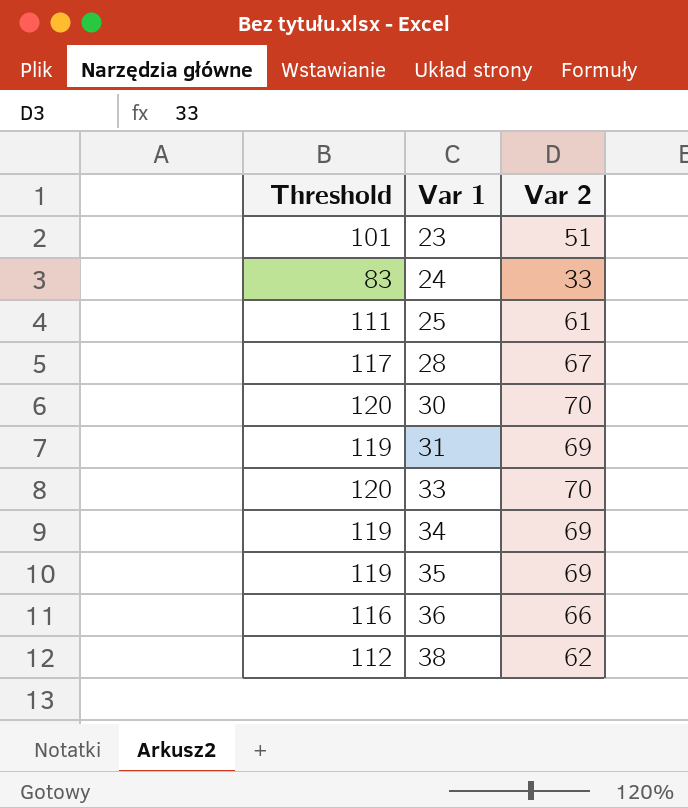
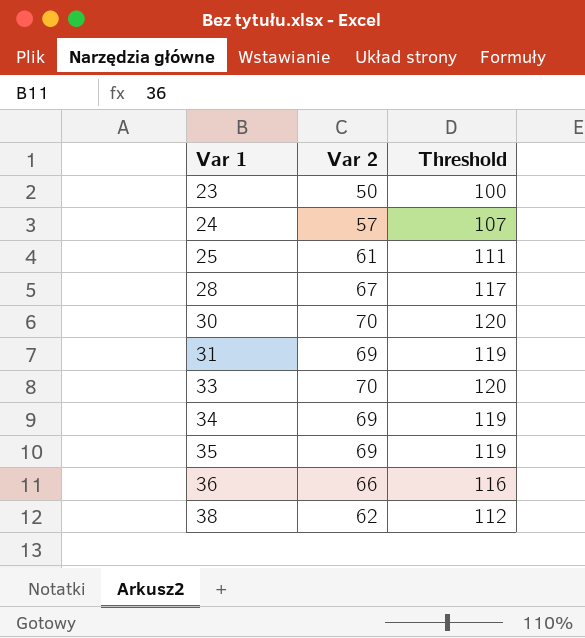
column Threshold | position: 1 -> 3
23 | Var 2: 51 -> 50
23 | Threshold: 101 -> 100
24 | Var 2: 33 -> 57
24 | Threshold: 83 -> 107

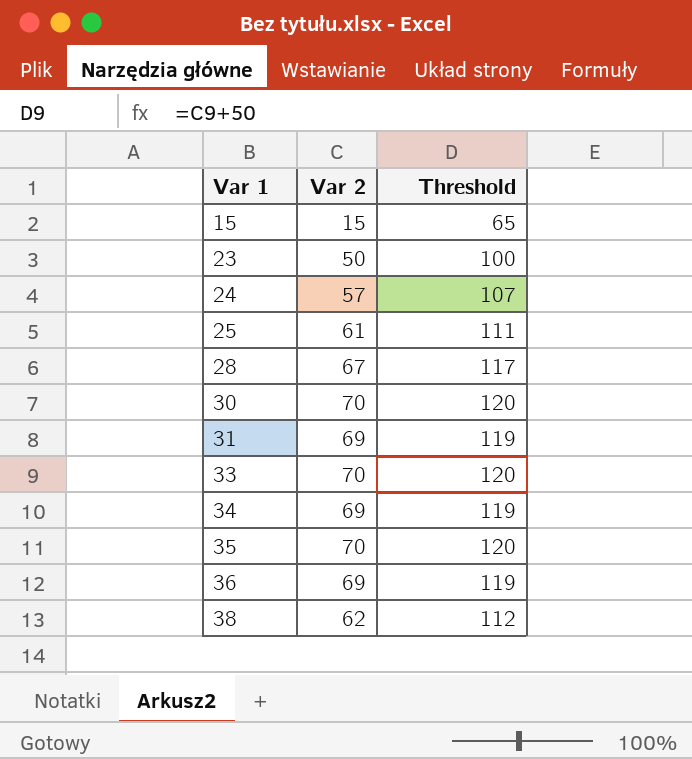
row 15: none -> 15 | 65
35 | Var 2: 69 -> 70
35 | Threshold: 119 -> 120
36 | Var 2: 66 -> 69
36 | Threshold: 116 -> 119

